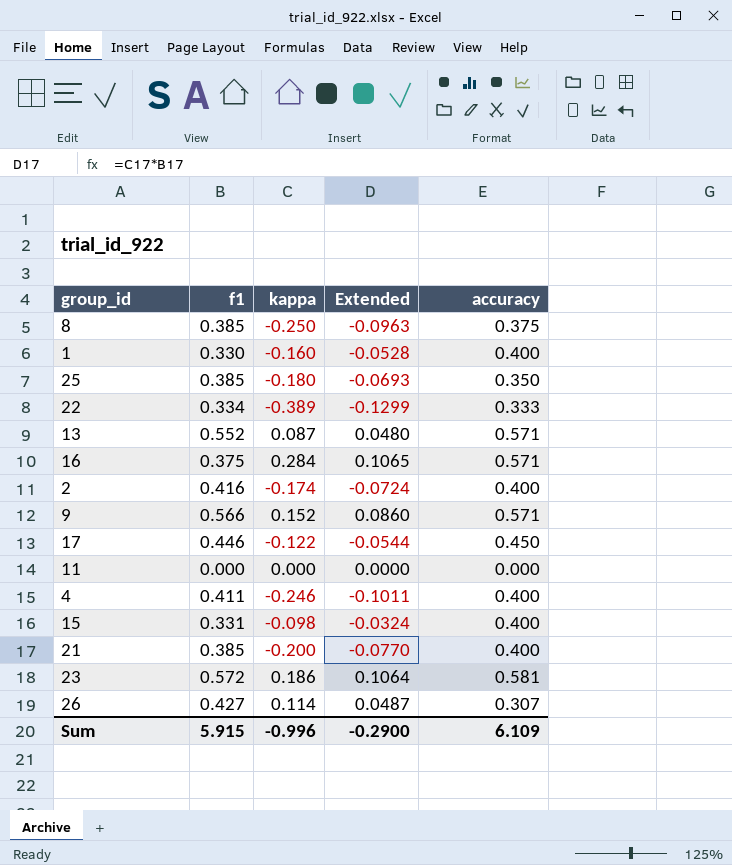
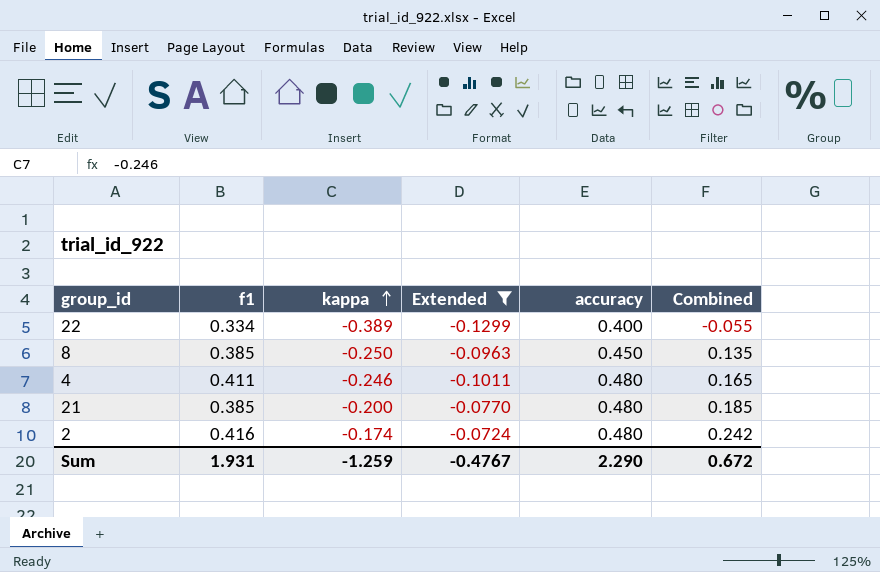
filter: none -> Extended <= -0.0724
row order: none -> kappa ascending
column Combined | formula: none -> [f1] + [kappa]
22 | accuracy: 0.333 -> 0.400
8 | accuracy: 0.375 -> 0.450
4 | accuracy: 0.400 -> 0.480
21 | accuracy: 0.400 -> 0.480
2 | accuracy: 0.400 -> 0.480
Sum | f1: 5.915 -> 1.931
Sum | kappa: -0.996 -> -1.259
Sum | Extended: -0.2900 -> -0.4767
Sum | accuracy: 6.109 -> 2.290

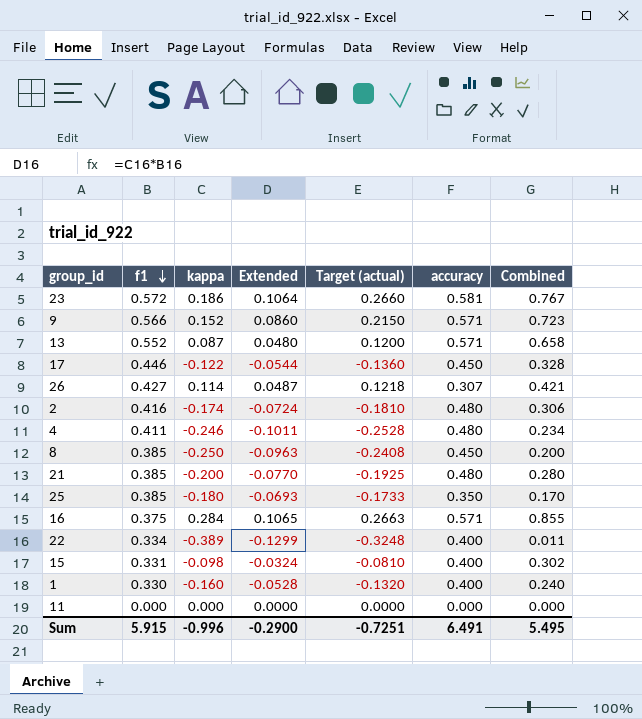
filter: Extended <= -0.0724 -> none
row order: kappa ascending -> f1 descending
column Target (actual) | formula: none -> [Extended] * 2.5
column Combined | formula: [f1] + [kappa] -> [kappa] + [accuracy]
Sum | f1: 1.931 -> 5.915
Sum | kappa: -1.259 -> -0.996
Sum | Extended: -0.4767 -> -0.2900
Sum | accuracy: 2.290 -> 6.491
Sum | Combined: 0.672 -> 5.495

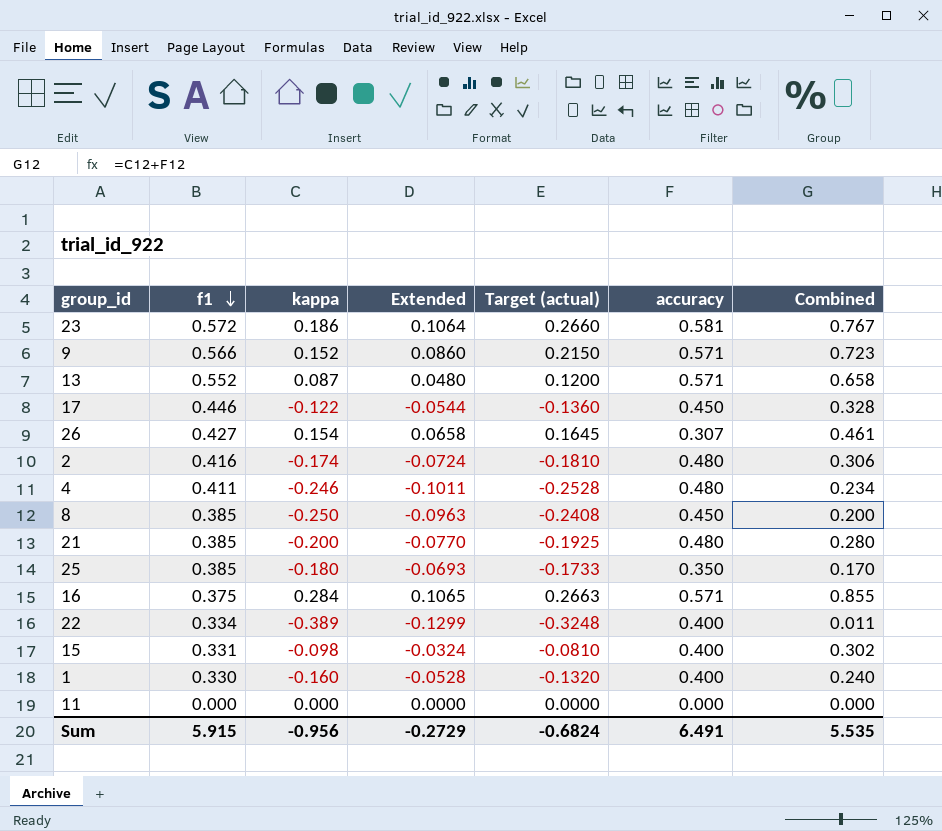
26 | kappa: 0.114 -> 0.154
26 | Extended: 0.0487 -> 0.0658
26 | Target (actual): 0.1218 -> 0.1645
26 | Combined: 0.421 -> 0.461
Sum | kappa: -0.996 -> -0.956
Sum | Extended: -0.2900 -> -0.2729
Sum | Target (actual): -0.7251 -> -0.6824
Sum | Combined: 5.495 -> 5.535

